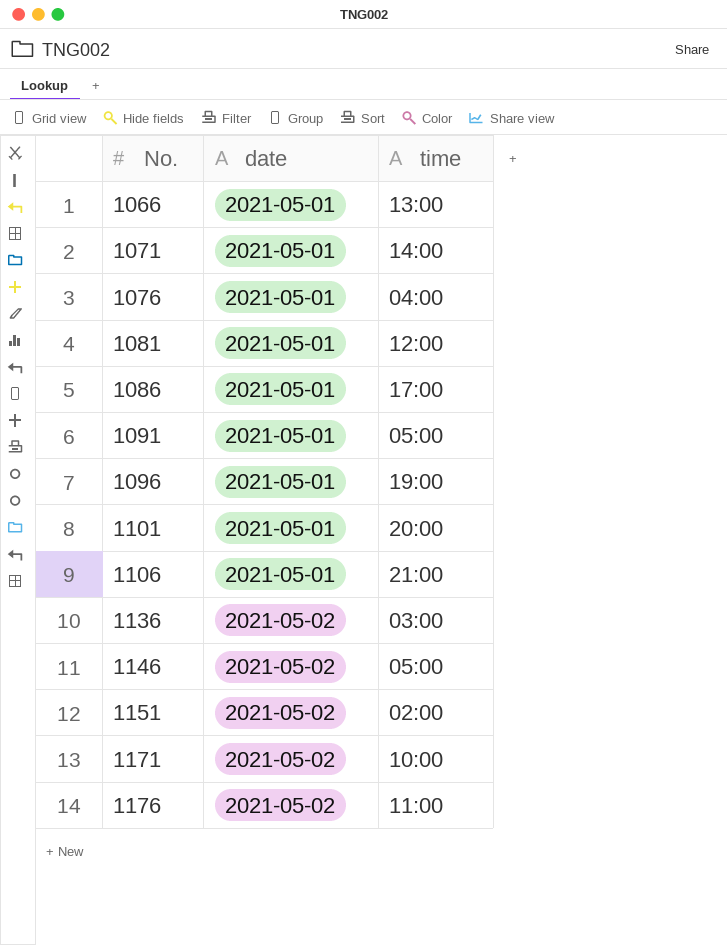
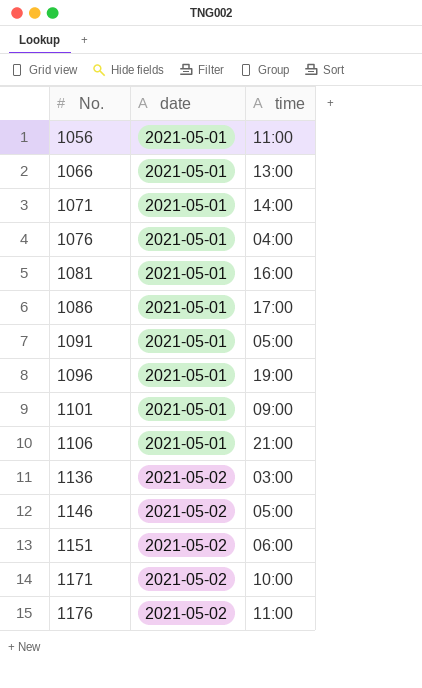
row 1056: none -> 2021-05-01 | 11:00
1081 | time: 12:00 -> 16:00
1101 | time: 20:00 -> 09:00
1151 | time: 02:00 -> 06:00

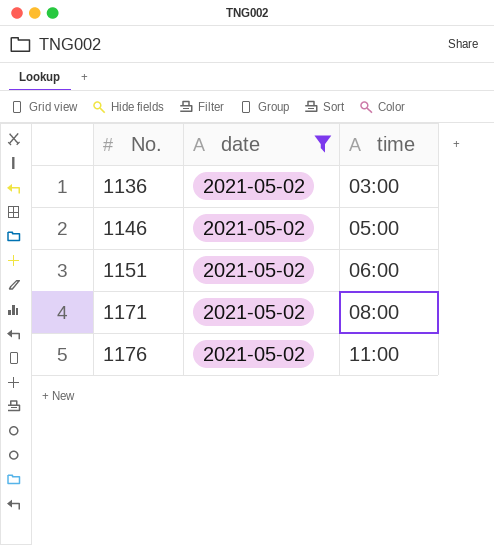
filter: none -> date = 2021-05-02
1171 | time: 10:00 -> 08:00

